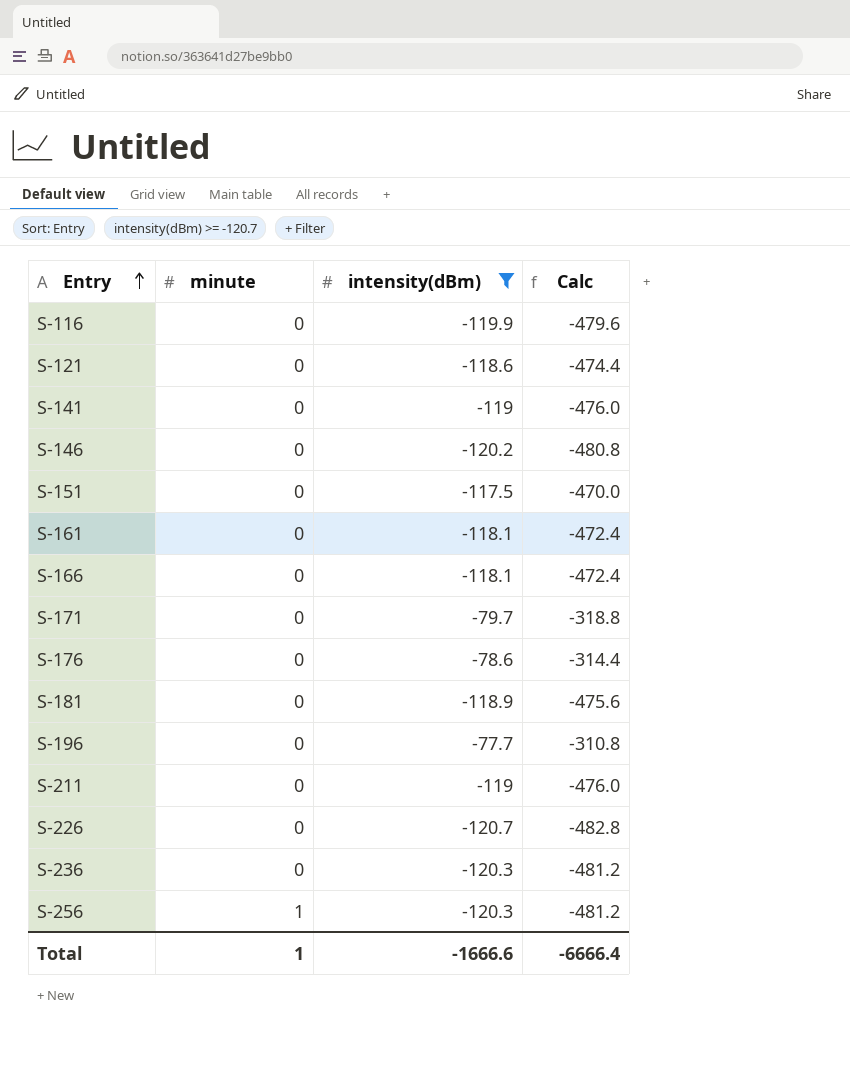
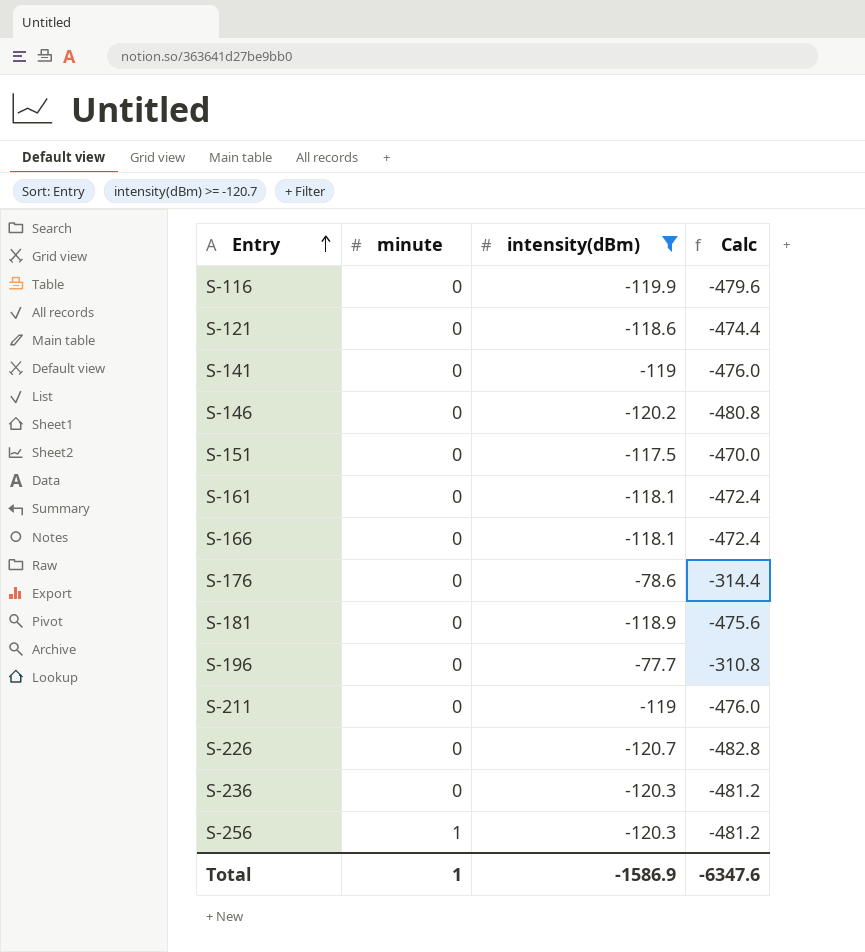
row S-171: 0 | -79.7 | -318.8 -> none
Total | intensity(dBm): -1666.6 -> -1586.9
Total | Calc: -6666.4 -> -6347.6

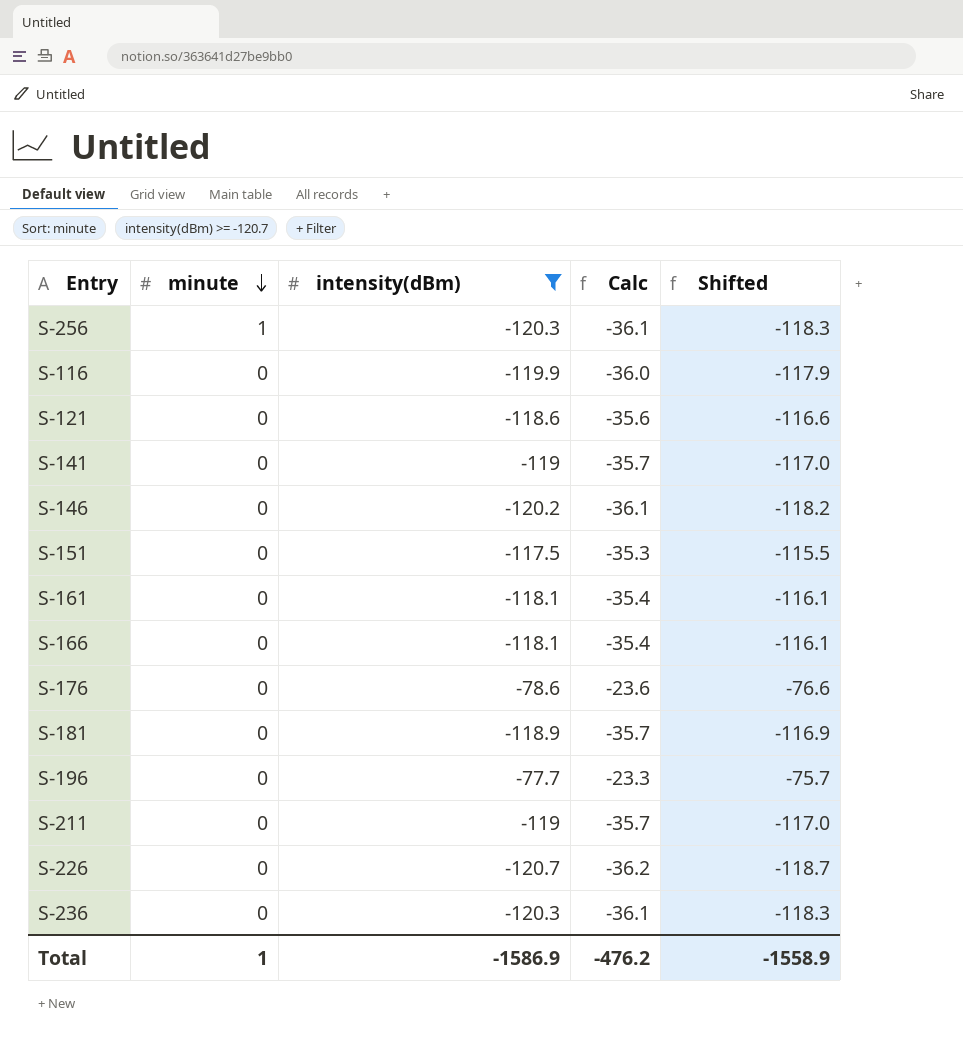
row order: Entry ascending -> minute descending
column Calc | formula: [intensity(dBm)] * 4 -> [intensity(dBm)] * 0.3
column Shifted | formula: none -> [intensity(dBm)] + 2
Total | Calc: -6347.6 -> -476.2

